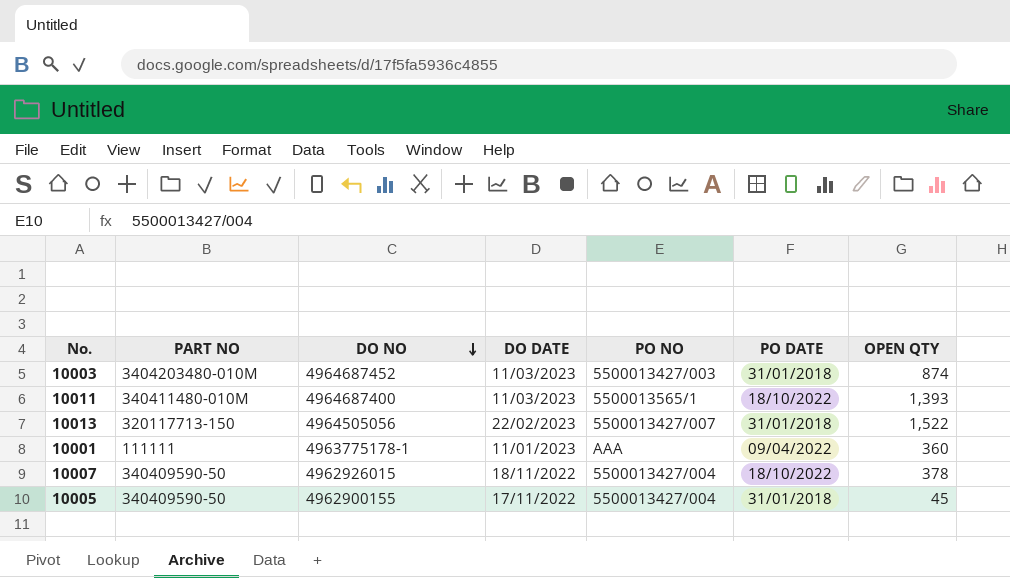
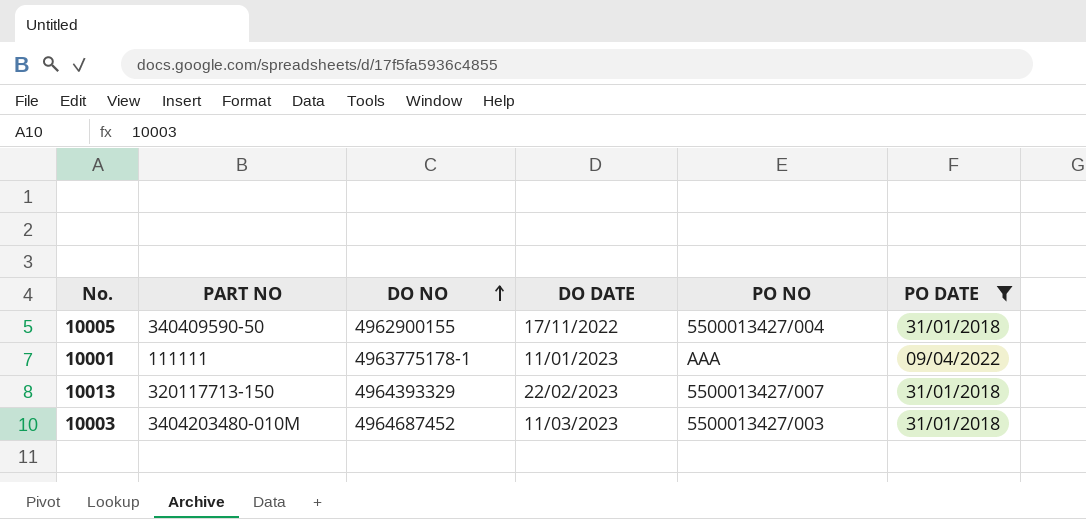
filter: none -> PO DATE != 18/10/2022
row order: DO NO descending -> DO NO ascending
column OPEN QTY | position: 7 -> none
10013 | DO NO: 4964505056 -> 4964393329

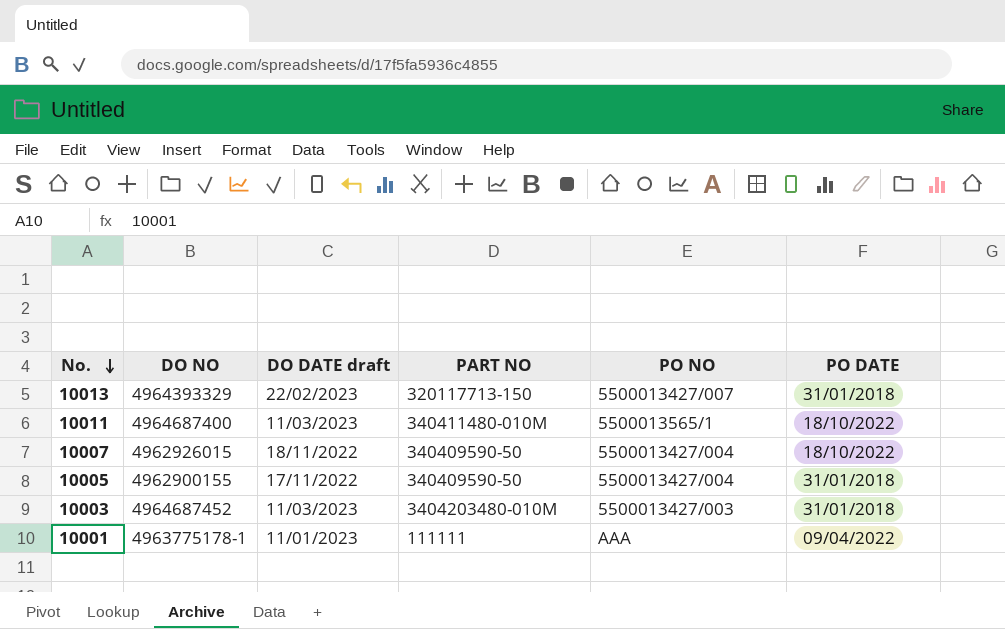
filter: PO DATE != 18/10/2022 -> none
row order: DO NO ascending -> No. descending
column name: DO DATE -> DO DATE draft
column PART NO | position: 2 -> 4

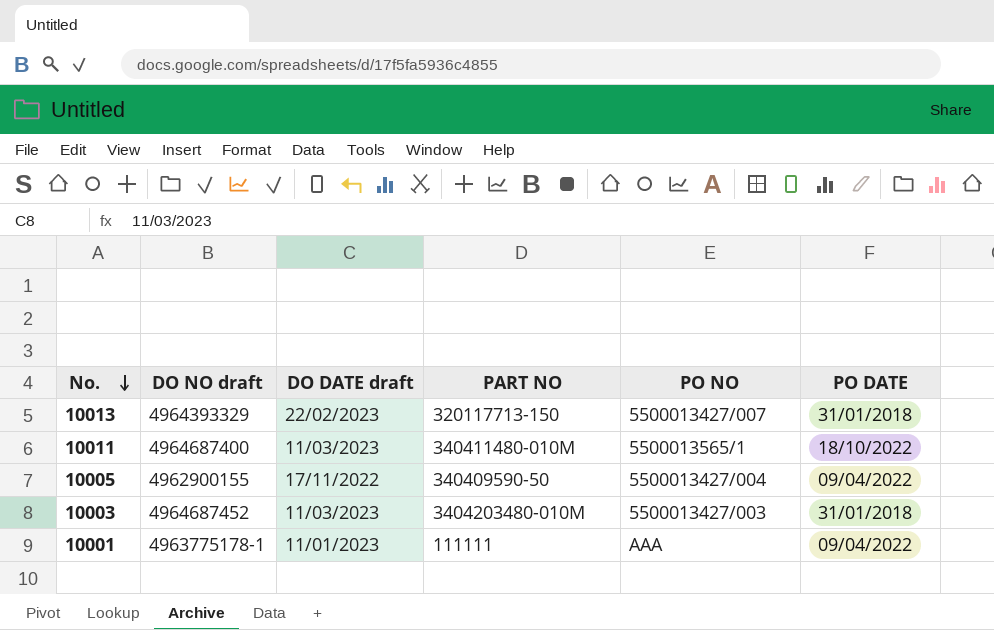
column name: DO NO -> DO NO draft
row 10007: 4962926015 | 18/11/2022 | 340409590-50 | 5500013427/004 | 18/10/2022 -> none
10005 | PO DATE: 31/01/2018 -> 09/04/2022

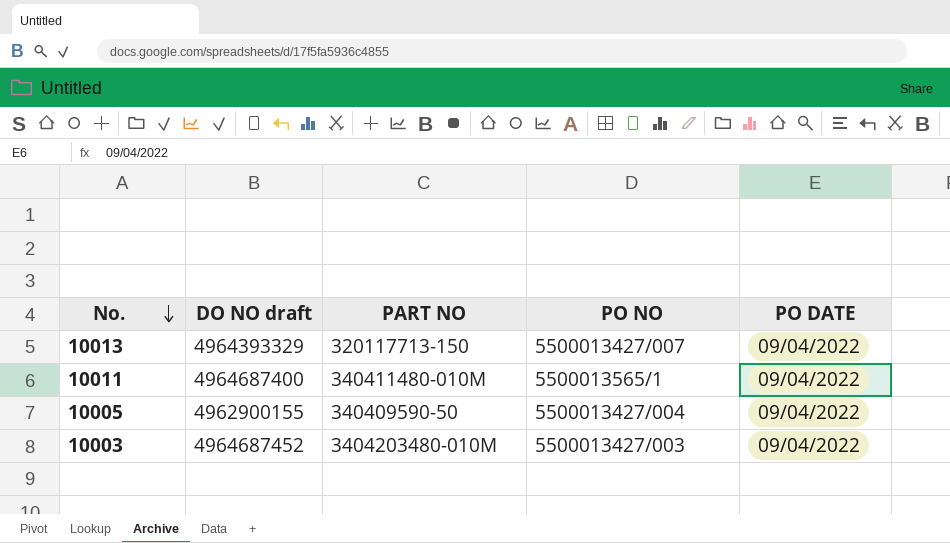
column DO DATE draft | position: 3 -> none
row 10001: 4963775178-1 | 11/01/2023 | 111111 | AAA | 09/04/2022 -> none
10013 | PO DATE: 31/01/2018 -> 09/04/2022
10011 | PO DATE: 18/10/2022 -> 09/04/2022
10003 | PO DATE: 31/01/2018 -> 09/04/2022

